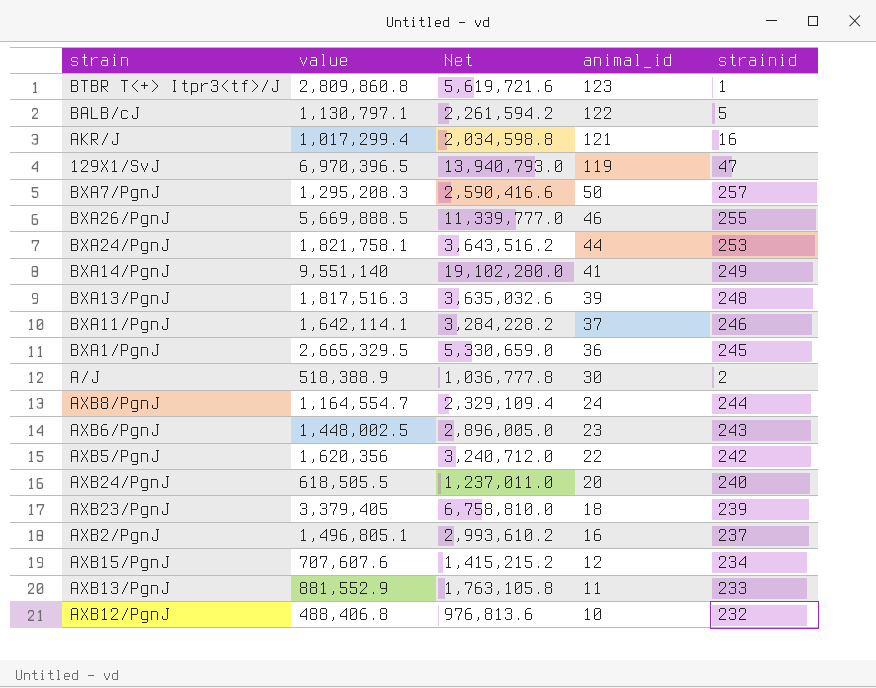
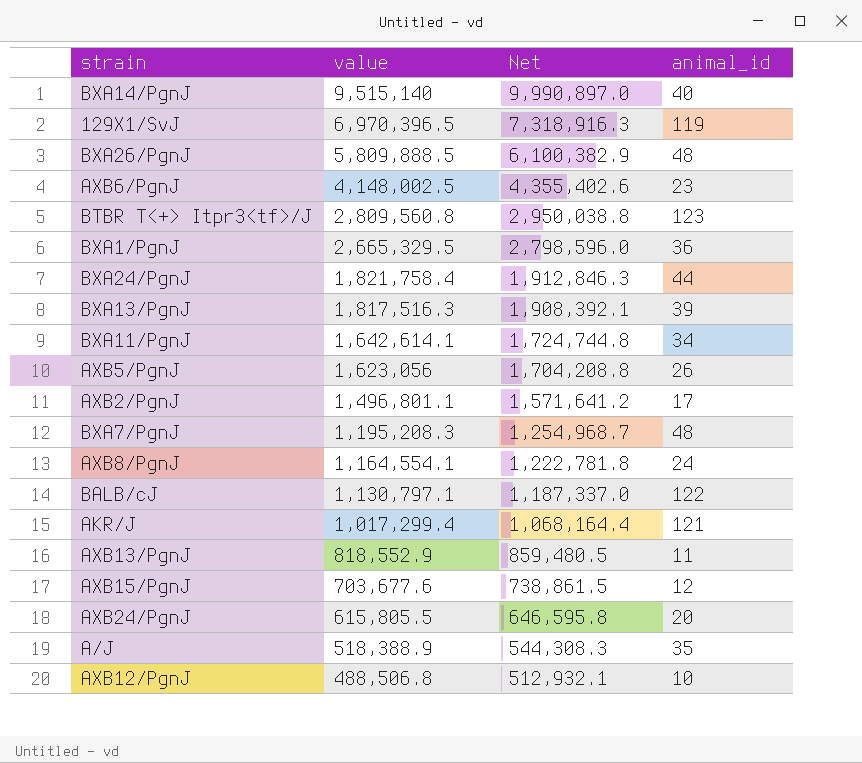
row order: animal_id descending -> value descending
column strainid | position: 5 -> none
column Net | formula: [value] * 2 -> [value] * 1.05
row AXB23/PgnJ: 3,379,405 | 6,758,810.0 | 18 | 239 -> none
BXA14/PgnJ | value: 9,551,140 -> 9,515,140
BXA14/PgnJ | animal_id: 41 -> 40
BXA26/PgnJ | value: 5,669,888.5 -> 5,809,888.5
BXA26/PgnJ | animal_id: 46 -> 48
AXB6/PgnJ | value: 1,448,002.5 -> 4,148,002.5
BTBR T<+> Itpr3<tf>/J | value: 2,809,860.8 -> 2,809,560.8
BXA24/PgnJ | value: 1,821,758.1 -> 1,821,758.4
BXA11/PgnJ | value: 1,642,114.1 -> 1,642,614.1
BXA11/PgnJ | animal_id: 37 -> 34
AXB5/PgnJ | value: 1,620,356 -> 1,623,056
AXB5/PgnJ | animal_id: 22 -> 26
AXB2/PgnJ | value: 1,496,805.1 -> 1,496,801.1
AXB2/PgnJ | animal_id: 16 -> 17
BXA7/PgnJ | value: 1,295,208.3 -> 1,195,208.3
BXA7/PgnJ | animal_id: 50 -> 48
AXB8/PgnJ | value: 1,164,554.7 -> 1,164,554.1
AXB13/PgnJ | value: 881,552.9 -> 818,552.9
AXB15/PgnJ | value: 707,607.6 -> 703,677.6
AXB24/PgnJ | value: 618,505.5 -> 615,805.5
A/J | animal_id: 30 -> 35
AXB12/PgnJ | value: 488,406.8 -> 488,506.8

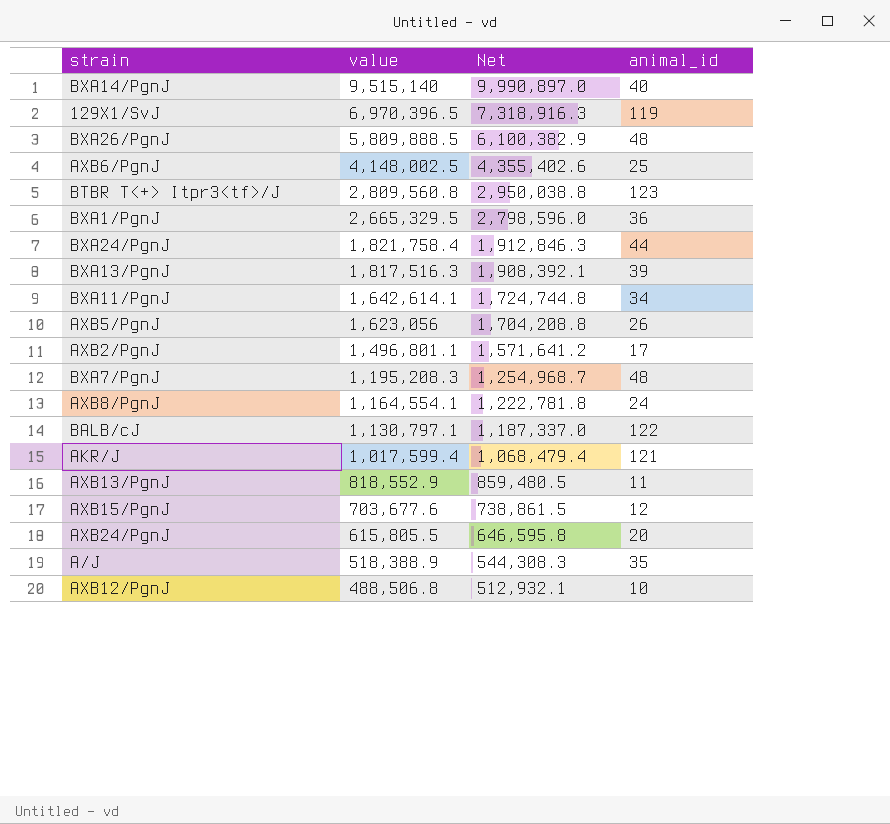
AXB6/PgnJ | animal_id: 23 -> 25
AKR/J | value: 1,017,299.4 -> 1,017,599.4
AKR/J | Net: 1,068,164.4 -> 1,068,479.4

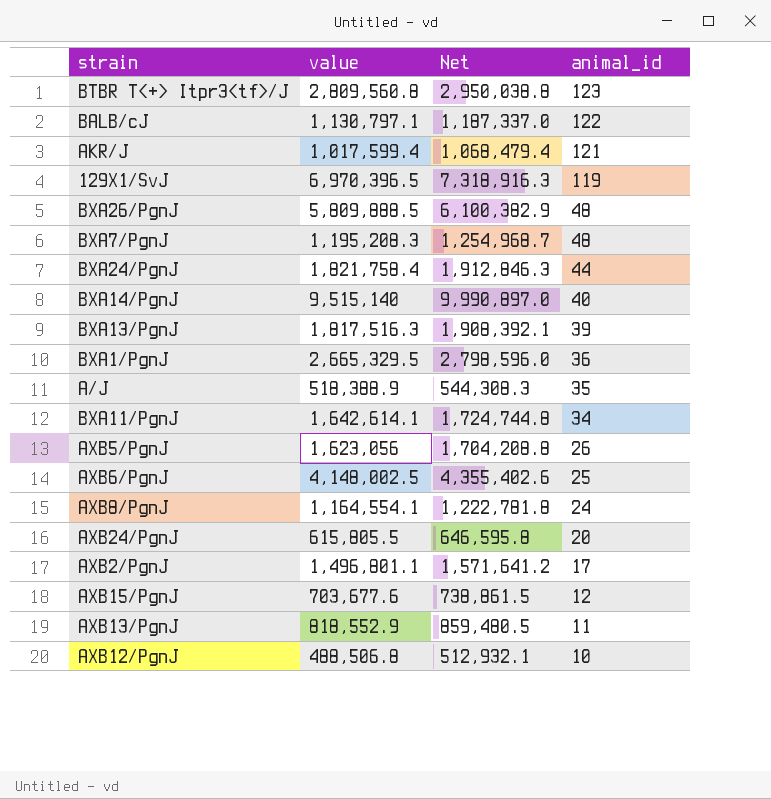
row order: value descending -> animal_id descending

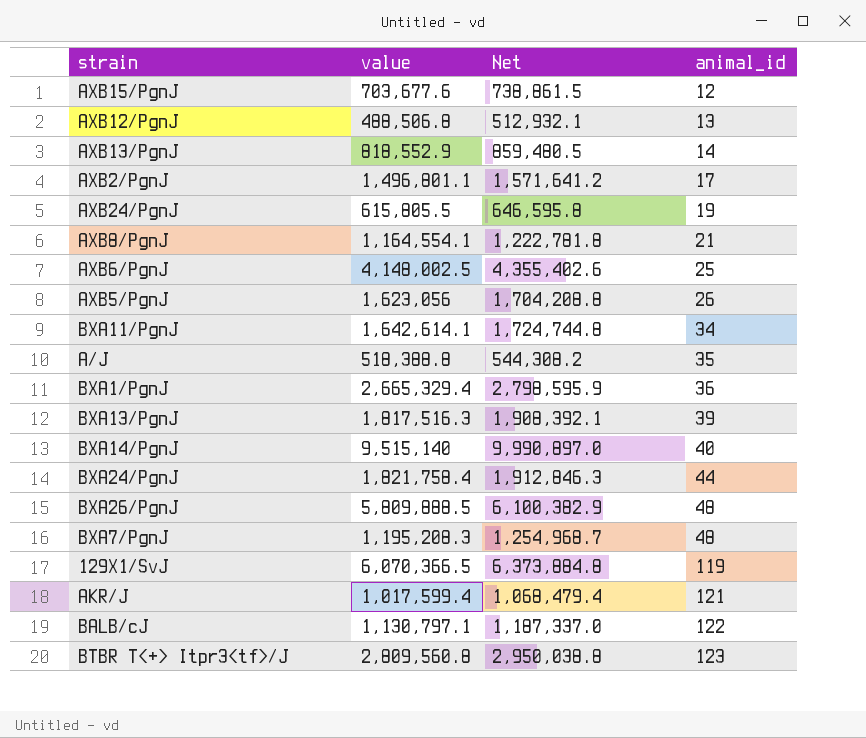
row order: animal_id descending -> animal_id ascending
AXB12/PgnJ | animal_id: 10 -> 13
AXB13/PgnJ | animal_id: 11 -> 14
AXB24/PgnJ | animal_id: 20 -> 19
AXB8/PgnJ | animal_id: 24 -> 21
A/J | value: 518,388.9 -> 518,388.8
A/J | Net: 544,308.3 -> 544,308.2
BXA1/PgnJ | value: 2,665,329.5 -> 2,665,329.4
BXA1/PgnJ | Net: 2,798,596.0 -> 2,798,595.9
129X1/SvJ | value: 6,970,396.5 -> 6,070,366.5
129X1/SvJ | Net: 7,318,916.3 -> 6,373,884.8

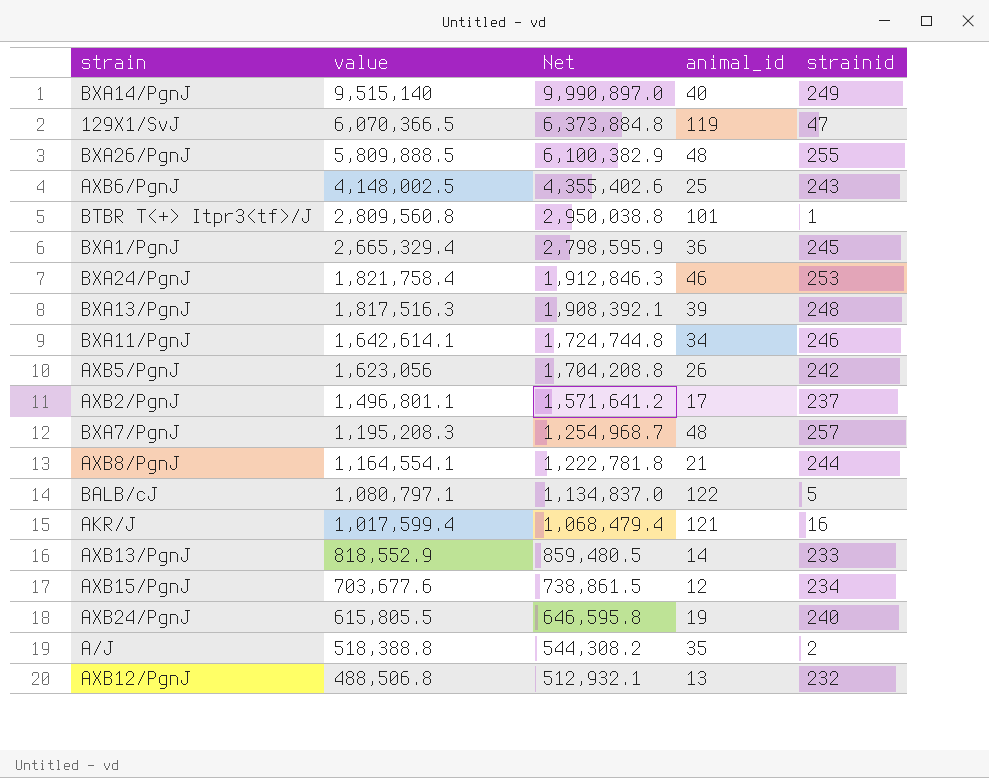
row order: animal_id ascending -> value descending
column strainid | position: none -> 5
BTBR T<+> Itpr3<tf>/J | animal_id: 123 -> 101
BXA24/PgnJ | animal_id: 44 -> 46
BALB/cJ | value: 1,130,797.1 -> 1,080,797.1
BALB/cJ | Net: 1,187,337.0 -> 1,134,837.0

